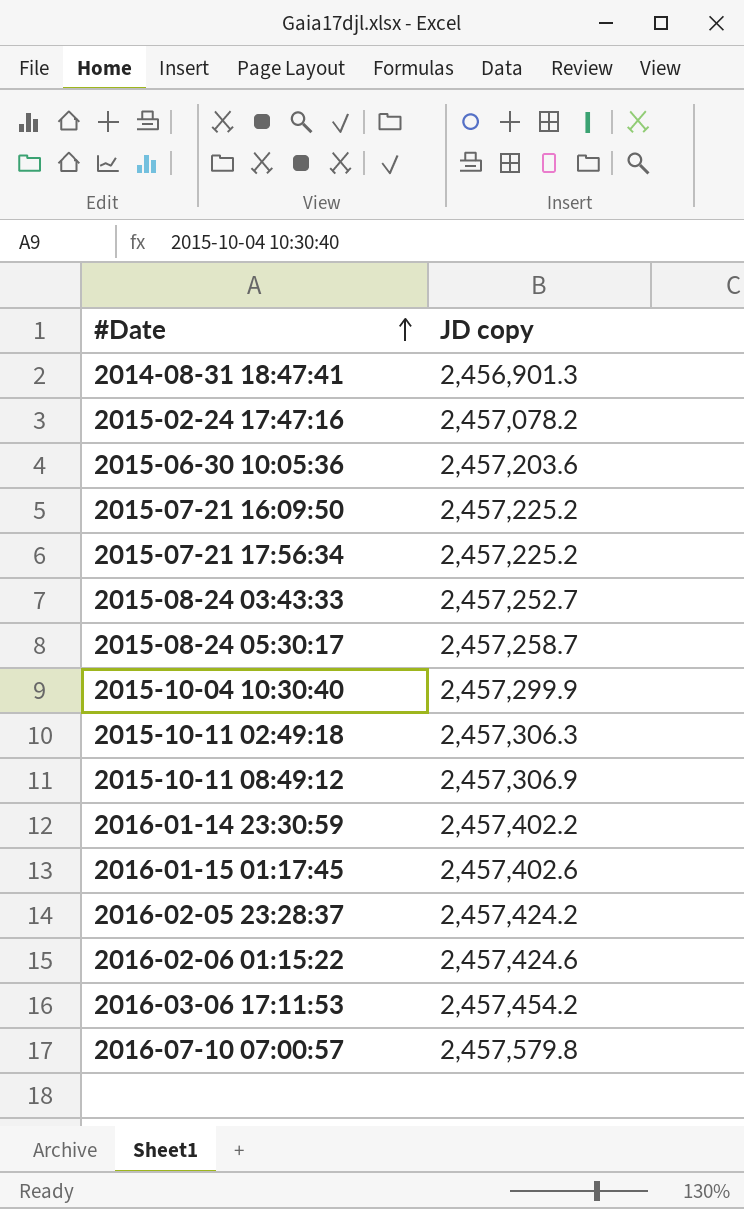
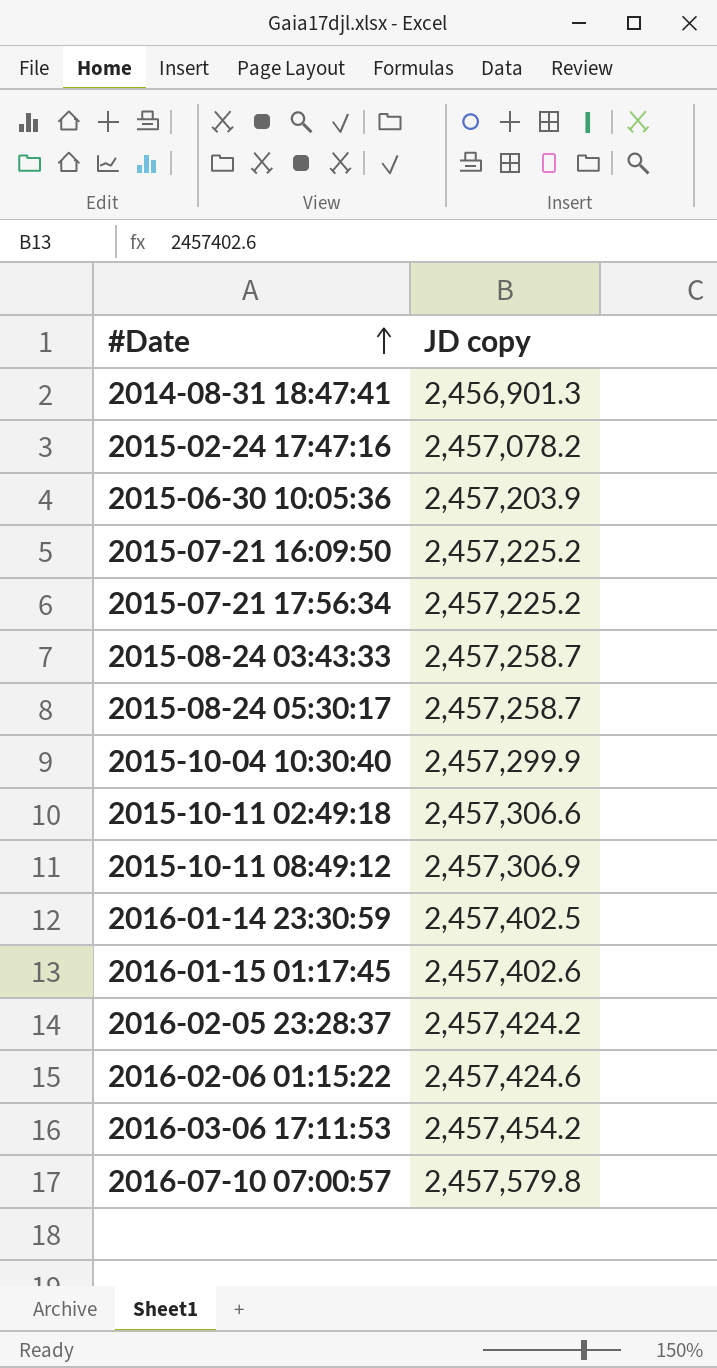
2015-06-30 10:05:36 | JD copy: 2,457,203.6 -> 2,457,203.9
2015-08-24 03:43:33 | JD copy: 2,457,252.7 -> 2,457,258.7
2015-10-11 02:49:18 | JD copy: 2,457,306.3 -> 2,457,306.6
2016-01-14 23:30:59 | JD copy: 2,457,402.2 -> 2,457,402.5

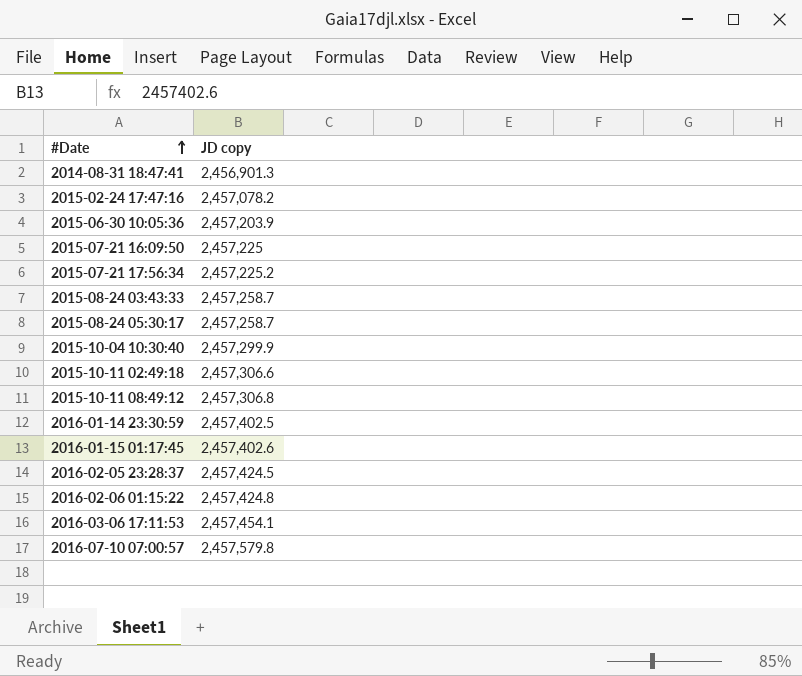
2015-07-21 16:09:50 | JD copy: 2,457,225.2 -> 2,457,225
2015-10-11 08:49:12 | JD copy: 2,457,306.9 -> 2,457,306.8
2016-02-05 23:28:37 | JD copy: 2,457,424.2 -> 2,457,424.5
2016-02-06 01:15:22 | JD copy: 2,457,424.6 -> 2,457,424.8
2016-03-06 17:11:53 | JD copy: 2,457,454.2 -> 2,457,454.1

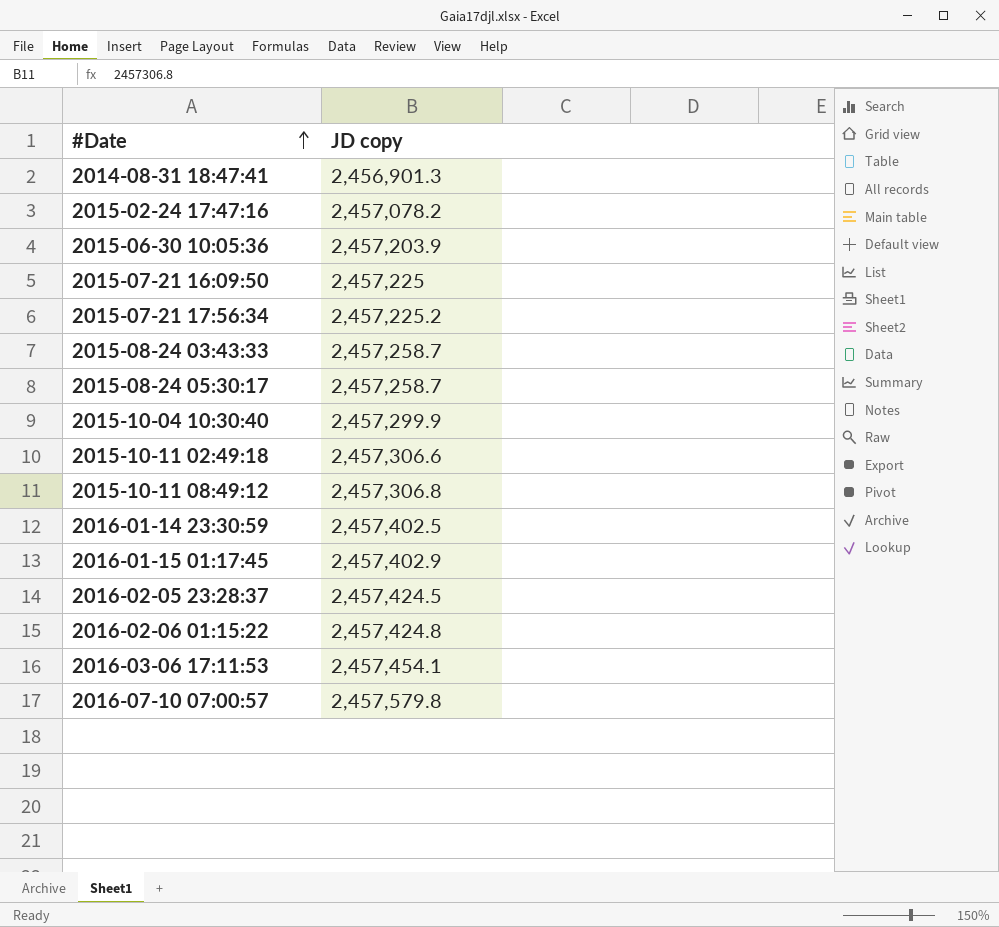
2016-01-15 01:17:45 | JD copy: 2,457,402.6 -> 2,457,402.9

